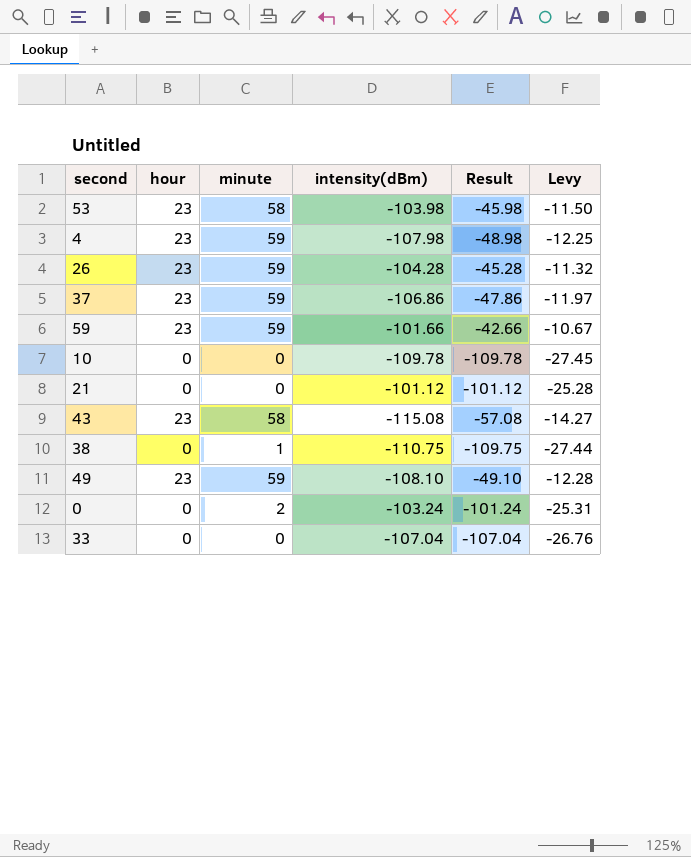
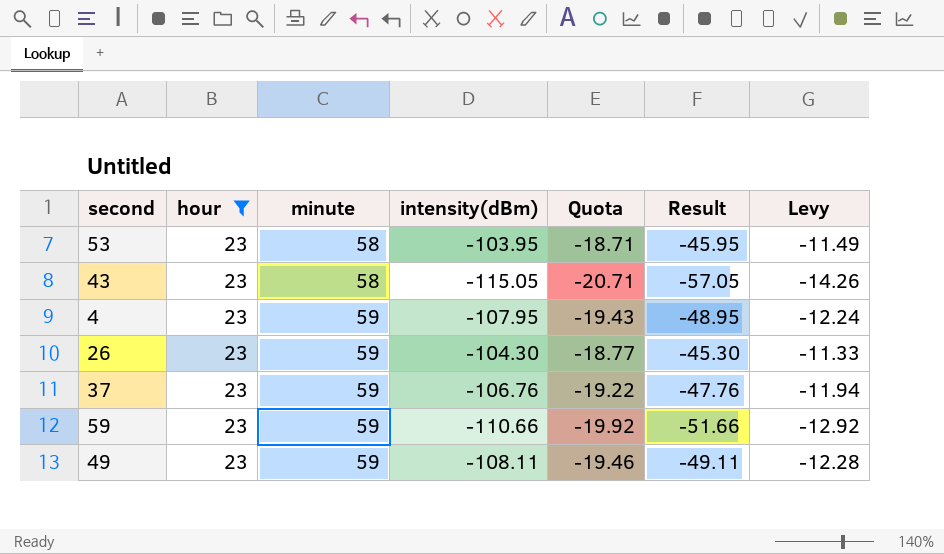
filter: none -> hour = 23
row order: none -> minute ascending
column Quota | formula: none -> [intensity(dBm)] * 0.18
53 | intensity(dBm): -103.98 -> -103.95
53 | Result: -45.98 -> -45.95
53 | Levy: -11.50 -> -11.49
43 | intensity(dBm): -115.08 -> -115.05
43 | Result: -57.08 -> -57.05
43 | Levy: -14.27 -> -14.26
4 | intensity(dBm): -107.98 -> -107.95
4 | Result: -48.98 -> -48.95
4 | Levy: -12.25 -> -12.24
26 | intensity(dBm): -104.28 -> -104.30
26 | Result: -45.28 -> -45.30
26 | Levy: -11.32 -> -11.33
37 | intensity(dBm): -106.86 -> -106.76
37 | Result: -47.86 -> -47.76
37 | Levy: -11.97 -> -11.94
59 | intensity(dBm): -101.66 -> -110.66
59 | Result: -42.66 -> -51.66
59 | Levy: -10.67 -> -12.92
49 | intensity(dBm): -108.10 -> -108.11
49 | Result: -49.10 -> -49.11

